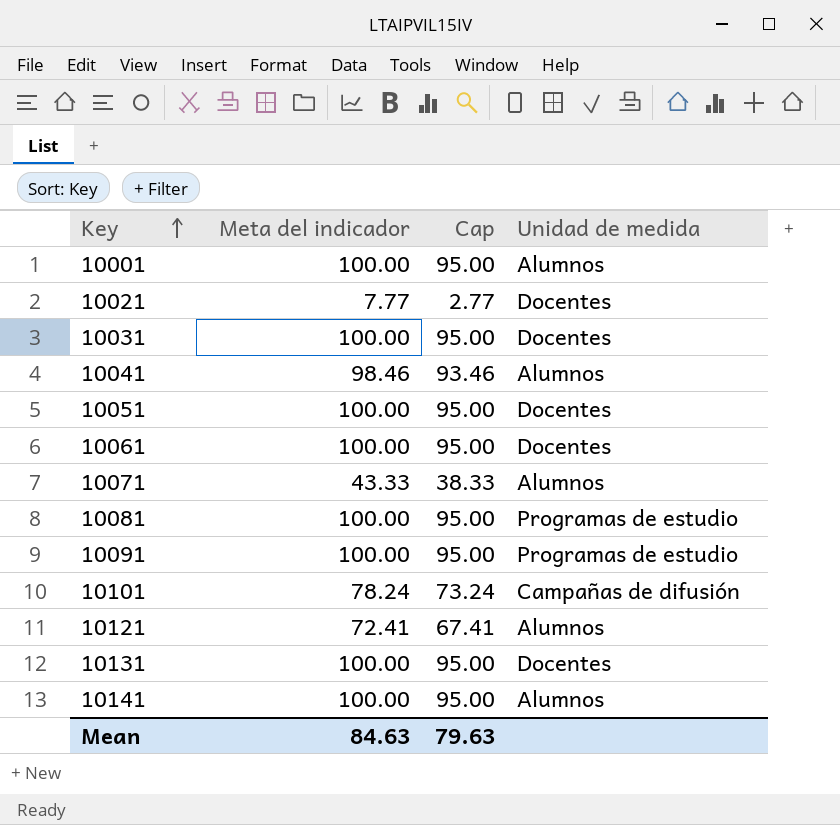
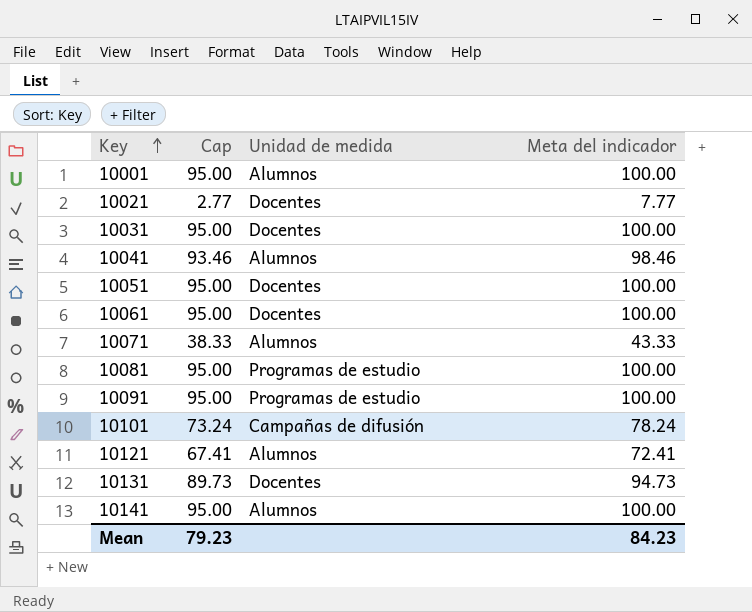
column Meta del indicador | position: 2 -> 4
10131 | Cap: 95.00 -> 89.73
10131 | Meta del indicador: 100.00 -> 94.73
Mean | Cap: 79.63 -> 79.23
Mean | Meta del indicador: 84.63 -> 84.23

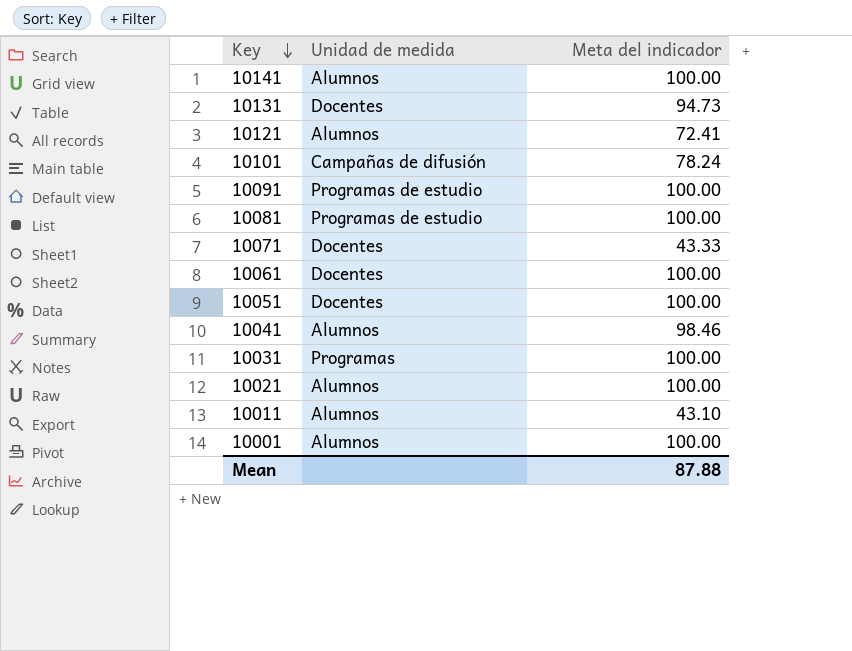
row order: Key ascending -> Key descending
column Cap | formula: [Meta del indicador] - 5 -> none
10071 | Unidad de medida: Alumnos -> Docentes
10031 | Unidad de medida: Docentes -> Programas
10021 | Unidad de medida: Docentes -> Alumnos
10021 | Meta del indicador: 7.77 -> 100.00
row 10011: none -> Alumnos | 43.10
Mean | Meta del indicador: 84.23 -> 87.88

